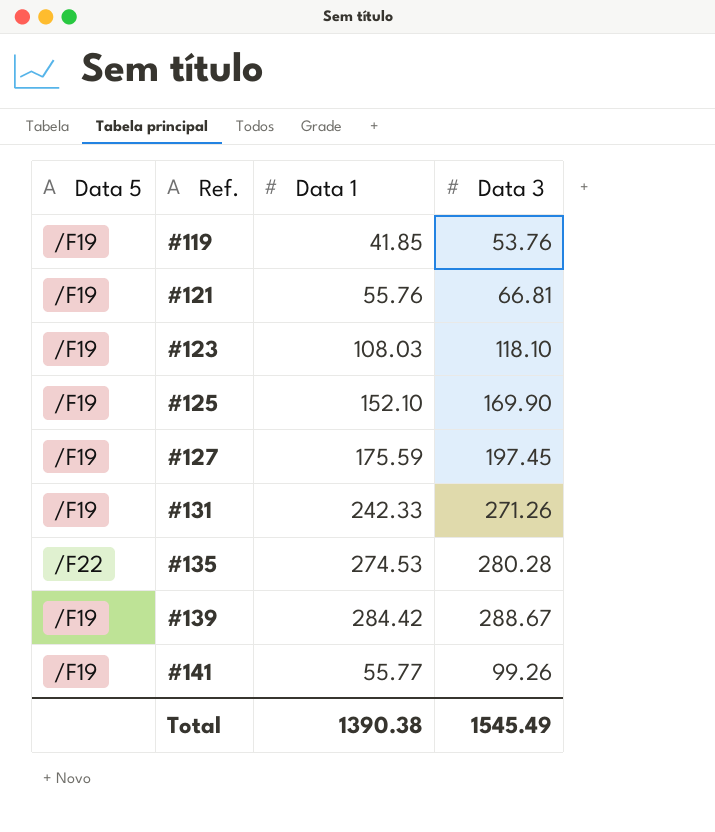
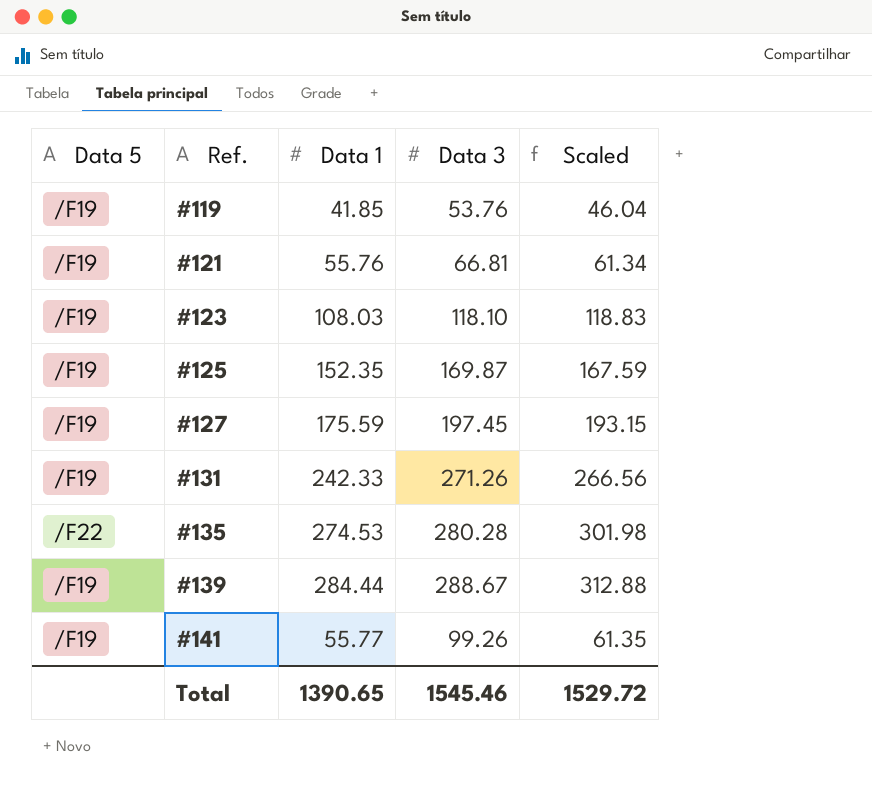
column Scaled | formula: none -> [Data 1] * 1.1
#125 | Data 1: 152.10 -> 152.35
#125 | Data 3: 169.90 -> 169.87
#139 | Data 1: 284.42 -> 284.44
Total | Data 1: 1390.38 -> 1390.65
Total | Data 3: 1545.49 -> 1545.46

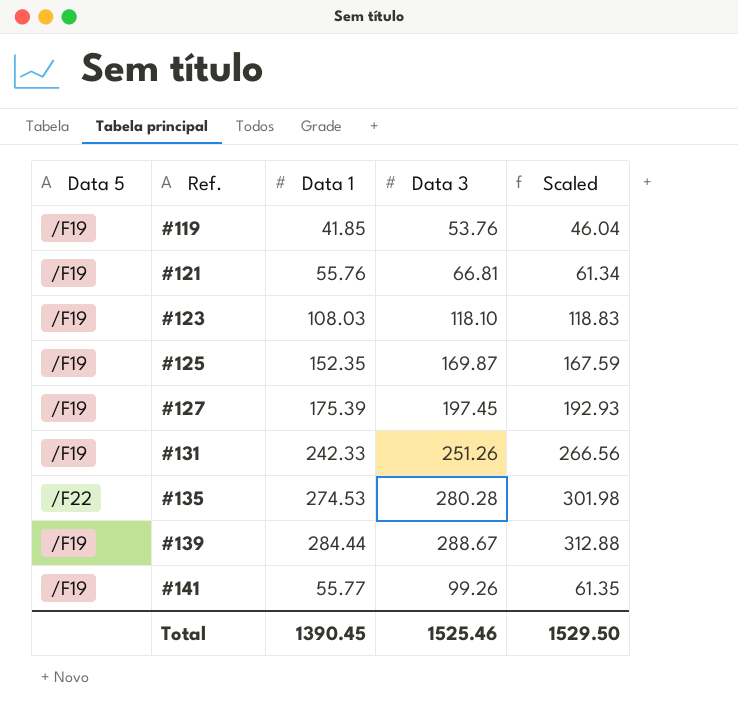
#127 | Data 1: 175.59 -> 175.39
#127 | Scaled: 193.15 -> 192.93
#131 | Data 3: 271.26 -> 251.26
Total | Data 1: 1390.65 -> 1390.45
Total | Data 3: 1545.46 -> 1525.46
Total | Scaled: 1529.72 -> 1529.50

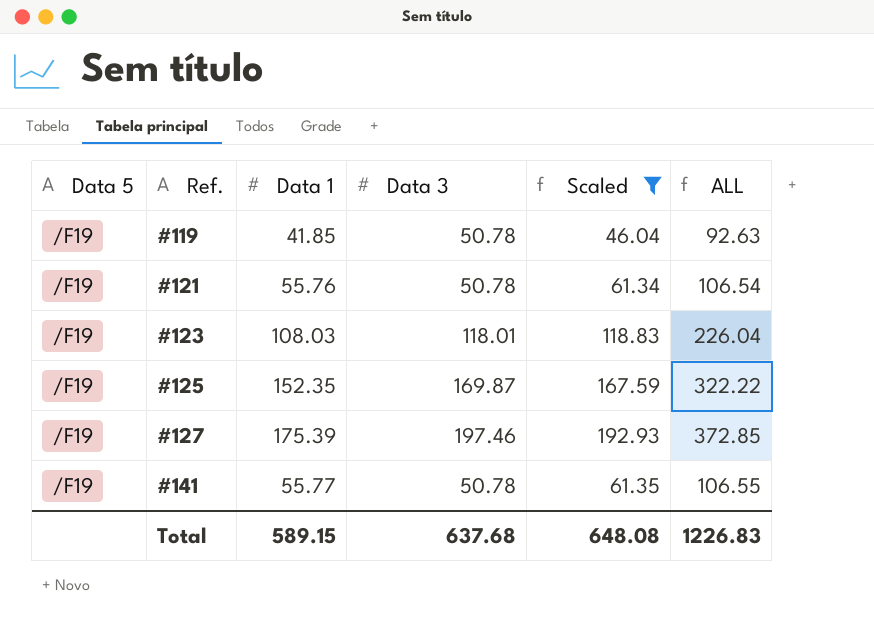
filter: none -> Scaled <= 192.93
column ALL | formula: none -> [Data 1] + [Data 3]
#119 | Data 3: 53.76 -> 50.78
#121 | Data 3: 66.81 -> 50.78
#123 | Data 3: 118.10 -> 118.01
#127 | Data 3: 197.45 -> 197.46
#141 | Data 3: 99.26 -> 50.78
Total | Data 1: 1390.45 -> 589.15
Total | Data 3: 1525.46 -> 637.68
Total | Scaled: 1529.50 -> 648.08

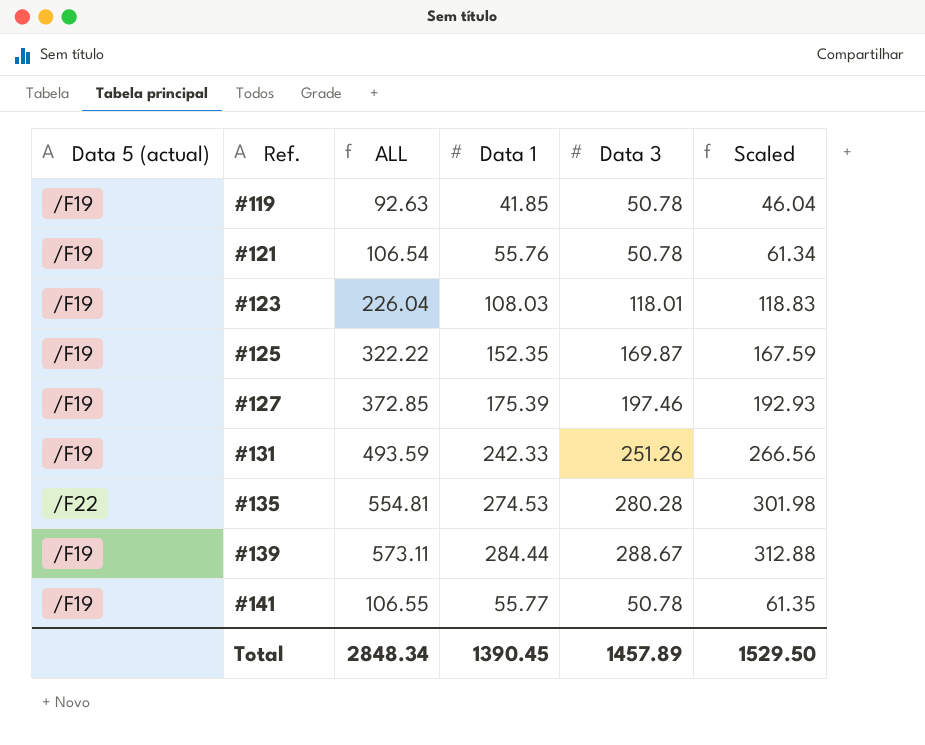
filter: Scaled <= 192.93 -> none
column name: Data 5 -> Data 5 (actual)
column ALL | position: 6 -> 3
Total | ALL: 1226.83 -> 2848.34
Total | Data 1: 589.15 -> 1390.45
Total | Data 3: 637.68 -> 1457.89
Total | Scaled: 648.08 -> 1529.50

